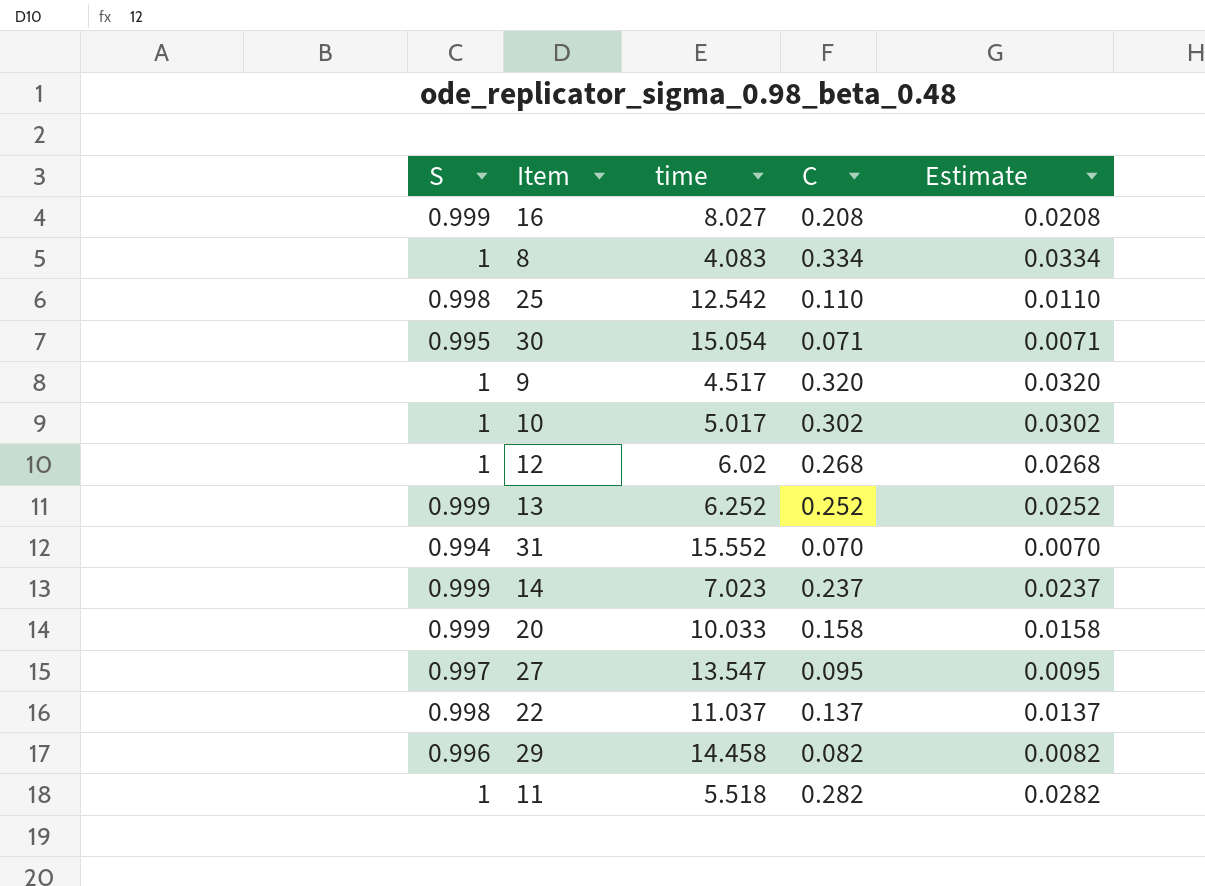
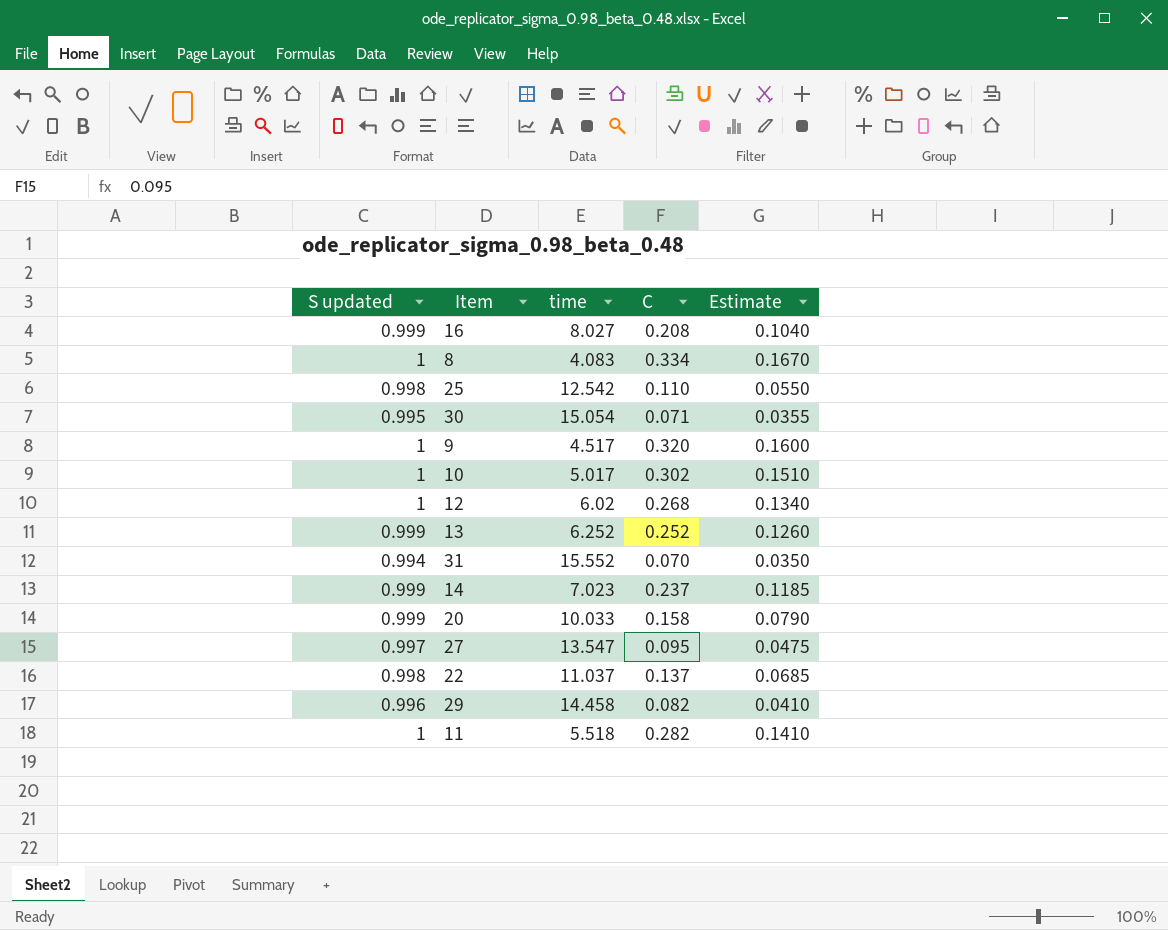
column name: S -> S updated
column Estimate | formula: [C] * 0.1 -> [C] * 0.5

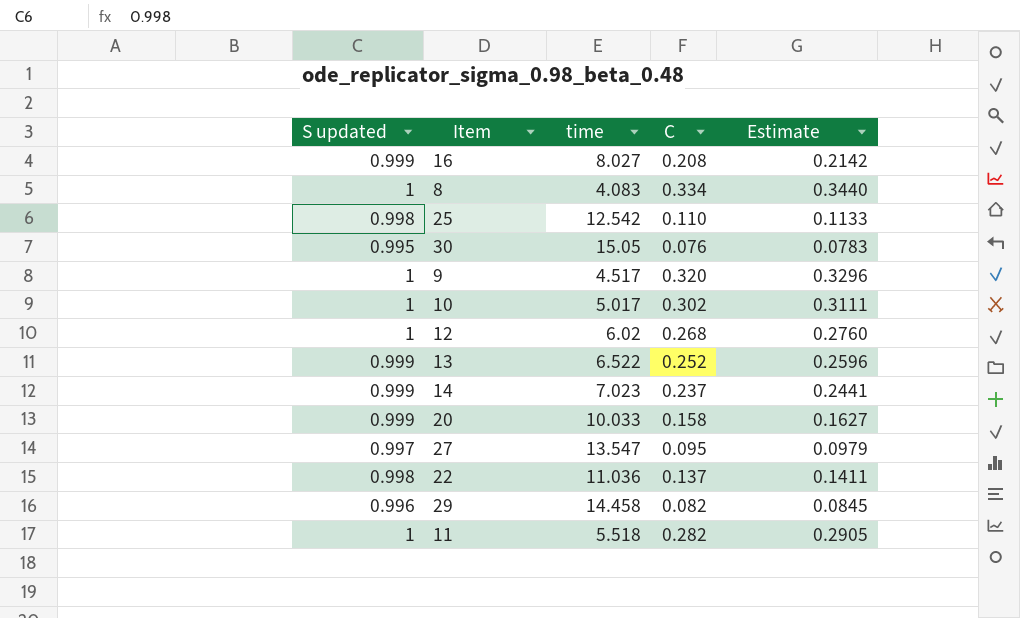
column Estimate | formula: [C] * 0.5 -> [C] * 1.03
row 31: 0.994 | 15.552 | 0.070 | 0.0350 -> none
30 | time: 15.054 -> 15.05
30 | C: 0.071 -> 0.076
13 | time: 6.252 -> 6.522
22 | time: 11.037 -> 11.036

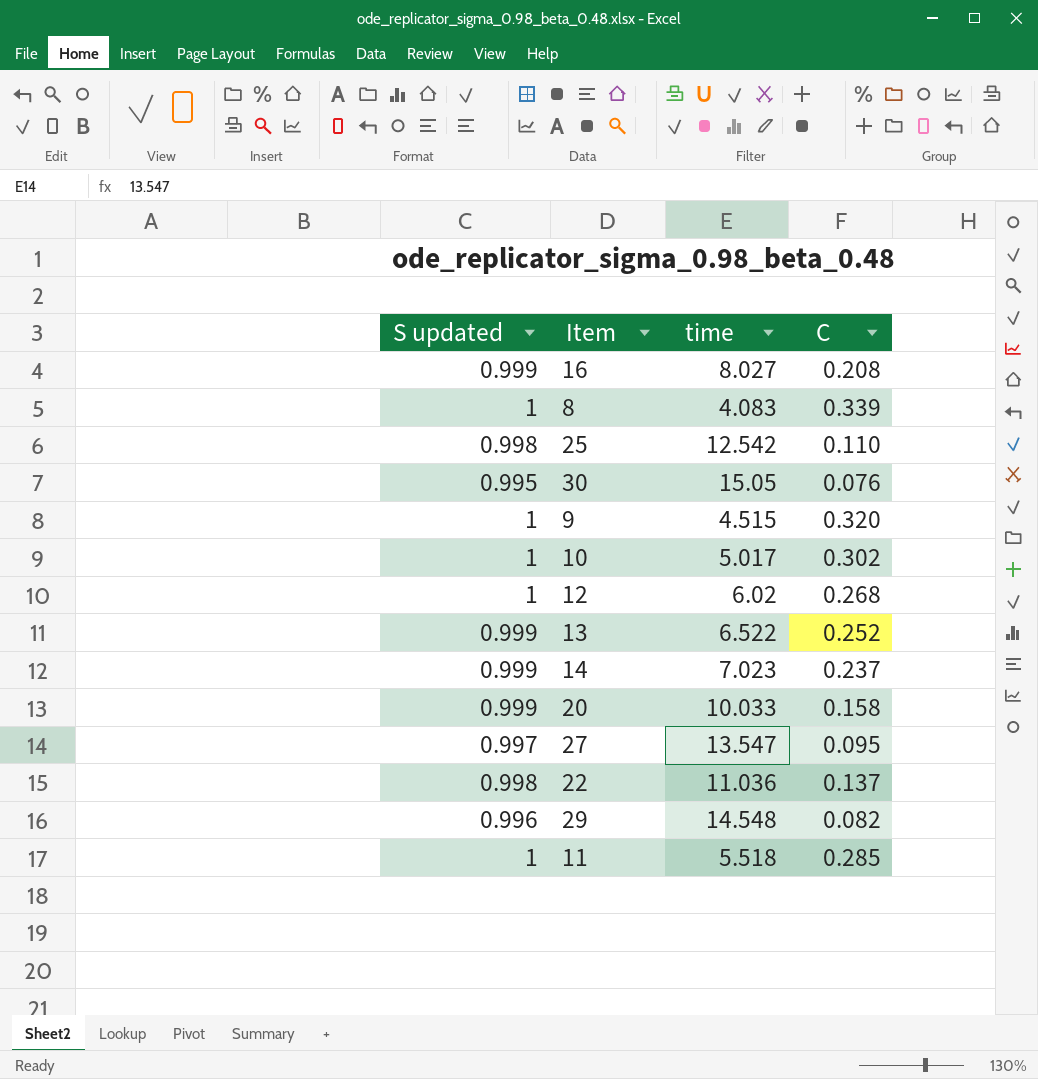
column Estimate | formula: [C] * 1.03 -> none
8 | C: 0.334 -> 0.339
9 | time: 4.517 -> 4.515
29 | time: 14.458 -> 14.548
11 | C: 0.282 -> 0.285

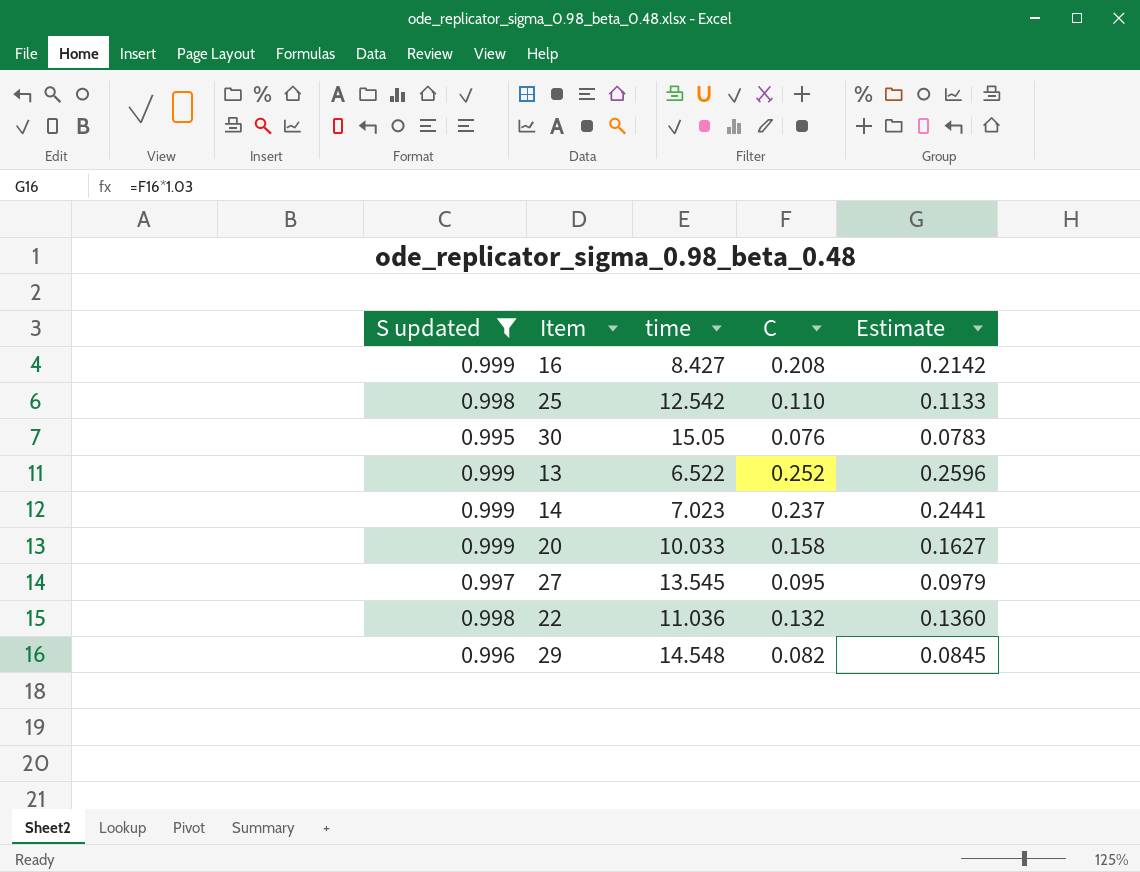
filter: none -> S updated != 1
column Estimate | formula: none -> [C] * 1.03
16 | time: 8.027 -> 8.427
27 | time: 13.547 -> 13.545
22 | C: 0.137 -> 0.132

